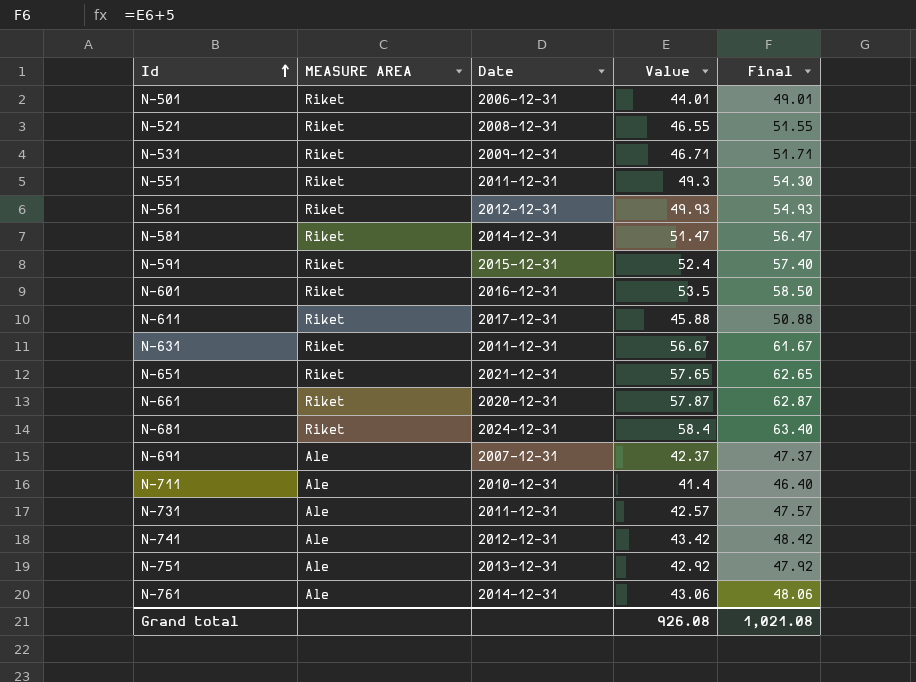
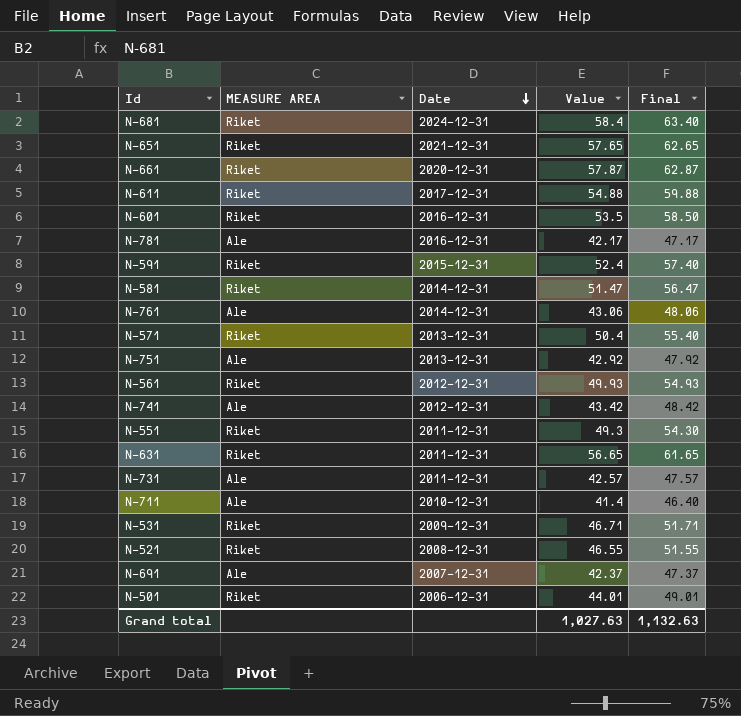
row order: Id ascending -> Date descending
N-611 | Value: 45.88 -> 54.88
N-611 | Final: 50.88 -> 59.88
row N-781: none -> Ale | 2016-12-31 | 42.17 | 47.17
row N-571: none -> Riket | 2013-12-31 | 50.4 | 55.40
N-631 | Value: 56.67 -> 56.65
N-631 | Final: 61.67 -> 61.65
Grand total | Value: 926.08 -> 1,027.63
Grand total | Final: 1,021.08 -> 1,132.63

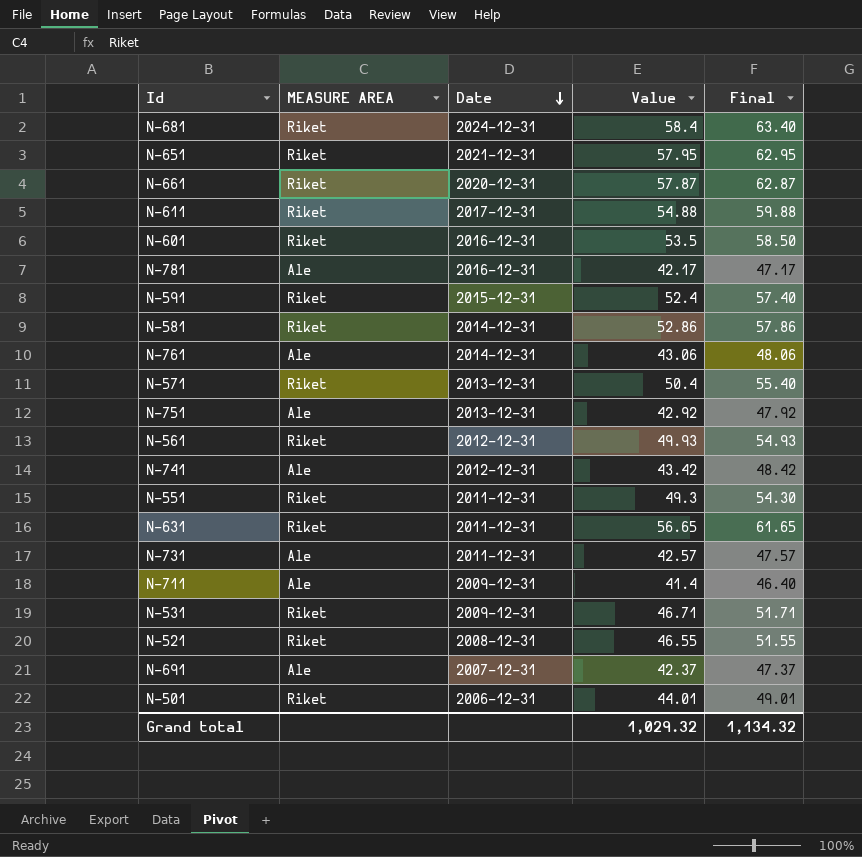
N-651 | Value: 57.65 -> 57.95
N-651 | Final: 62.65 -> 62.95
N-581 | Value: 51.47 -> 52.86
N-581 | Final: 56.47 -> 57.86
N-711 | Date: 2010-12-31 -> 2009-12-31
Grand total | Value: 1,027.63 -> 1,029.32
Grand total | Final: 1,132.63 -> 1,134.32

